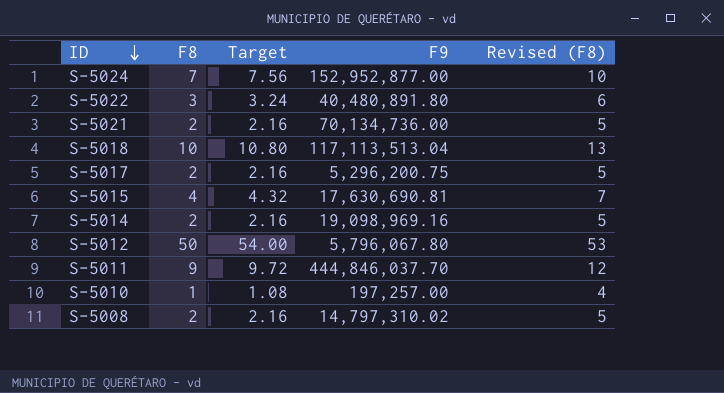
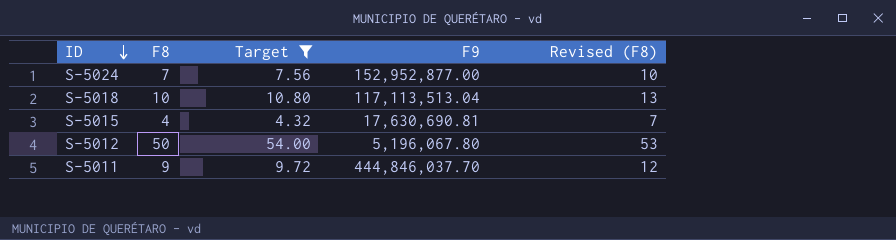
filter: none -> Target >= 4.32
S-5012 | F9: 5,796,067.80 -> 5,196,067.80

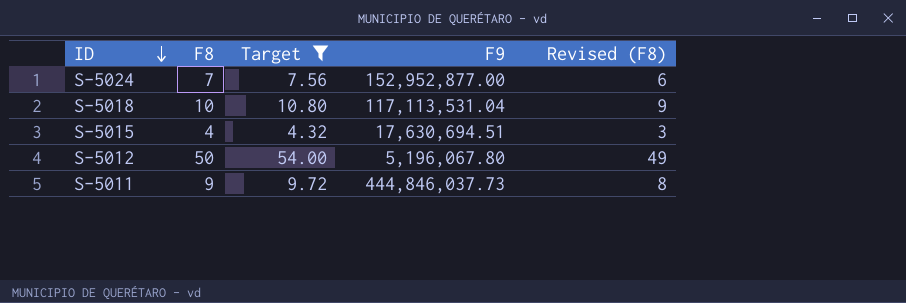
column Revised (F8) | formula: [F8] + 3 -> [F8] - 1
S-5018 | F9: 117,113,513.04 -> 117,113,531.04
S-5015 | F9: 17,630,690.81 -> 17,630,694.51
S-5011 | F9: 444,846,037.70 -> 444,846,037.73

